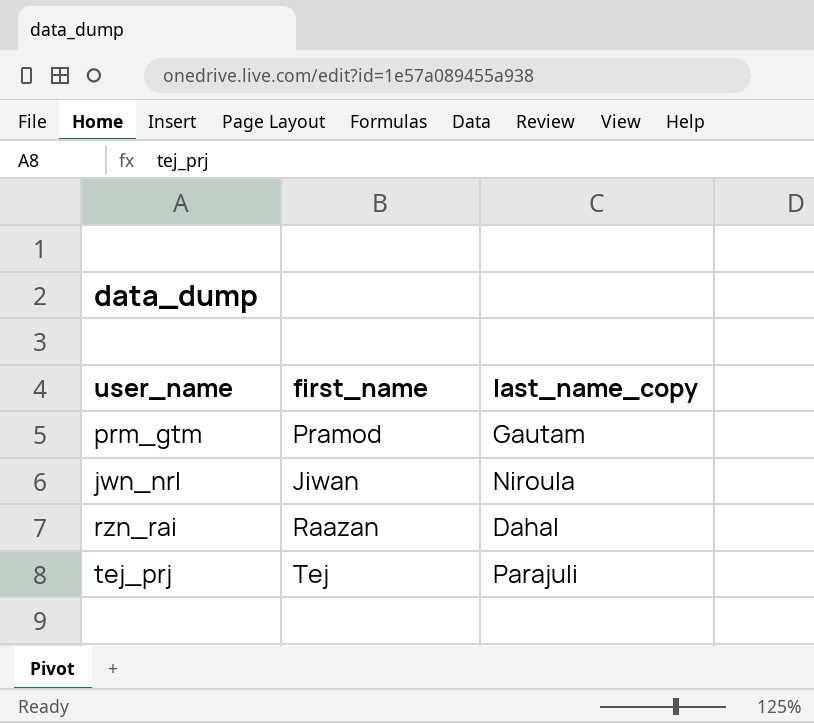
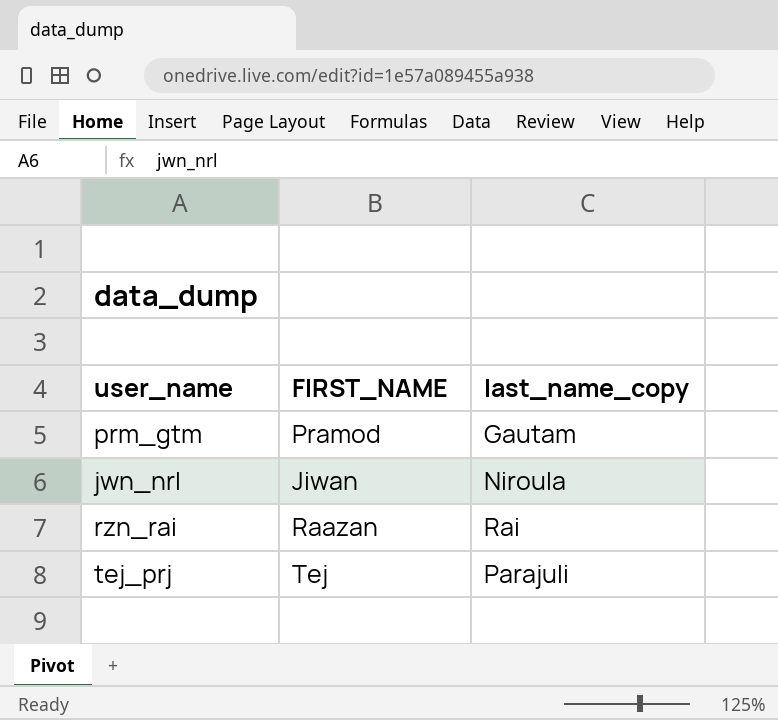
column name: first_name -> FIRST_NAME
rzn_rai | last_name_copy: Dahal -> Rai

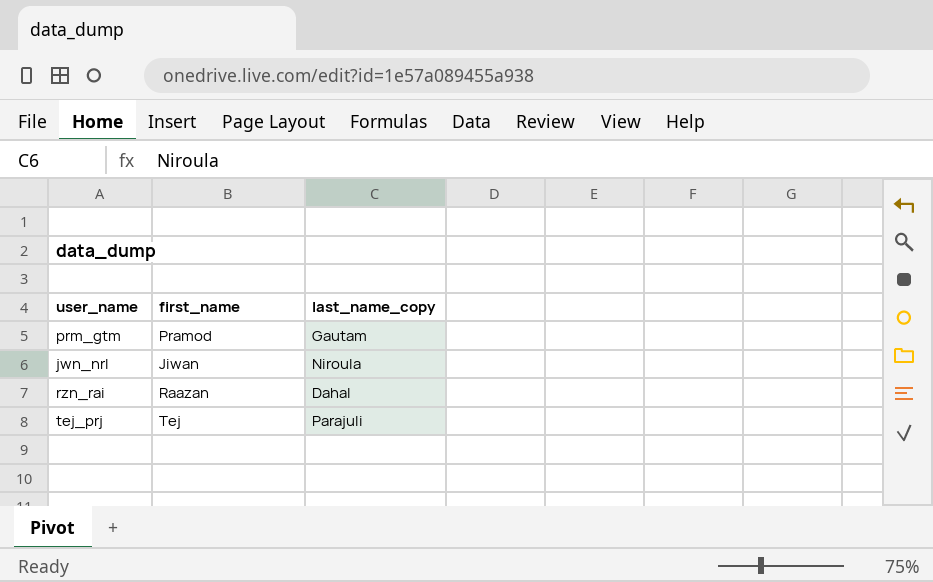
column name: FIRST_NAME -> first_name
rzn_rai | last_name_copy: Rai -> Dahal

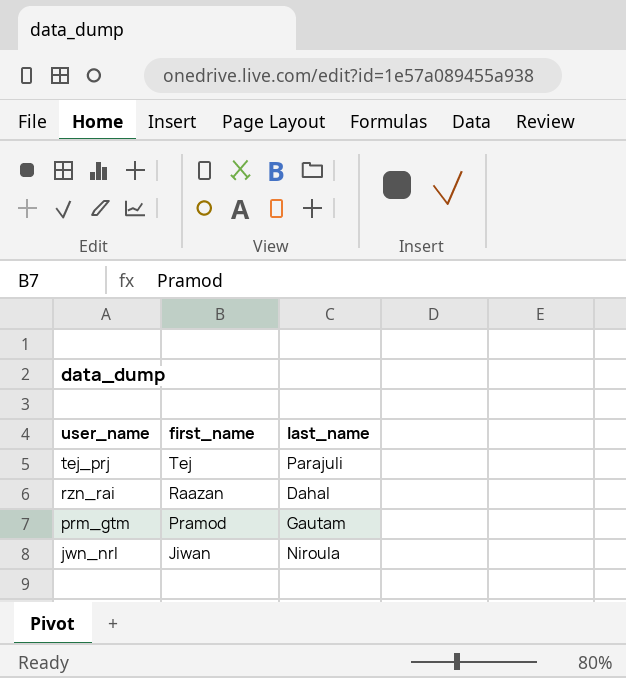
row order: none -> user_name descending
column name: last_name_copy -> last_name

